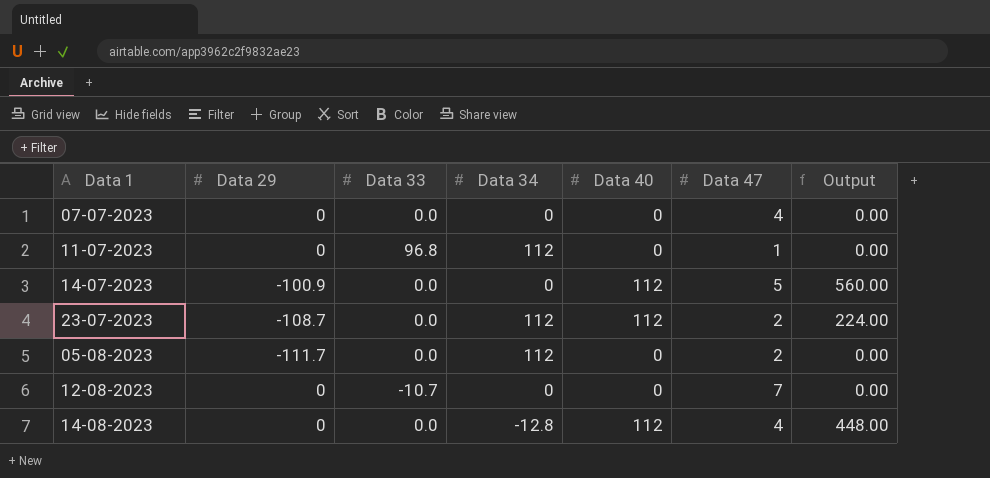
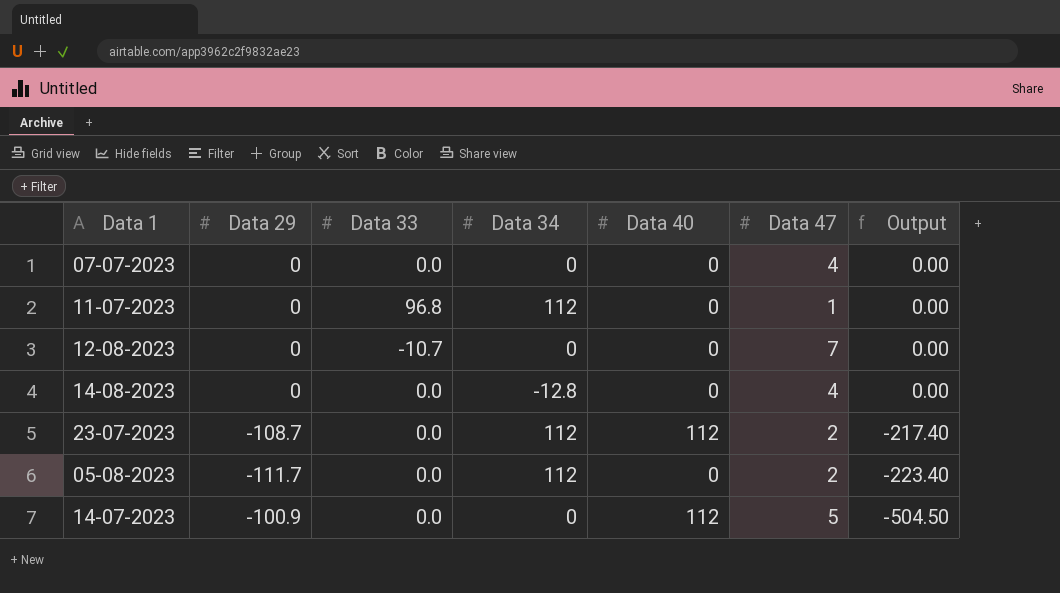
row order: Data 1 ascending -> Output descending
column Output | formula: [Data 40] * [Data 47] -> [Data 29] * [Data 47]
14-08-2023 | Data 40: 112 -> 0

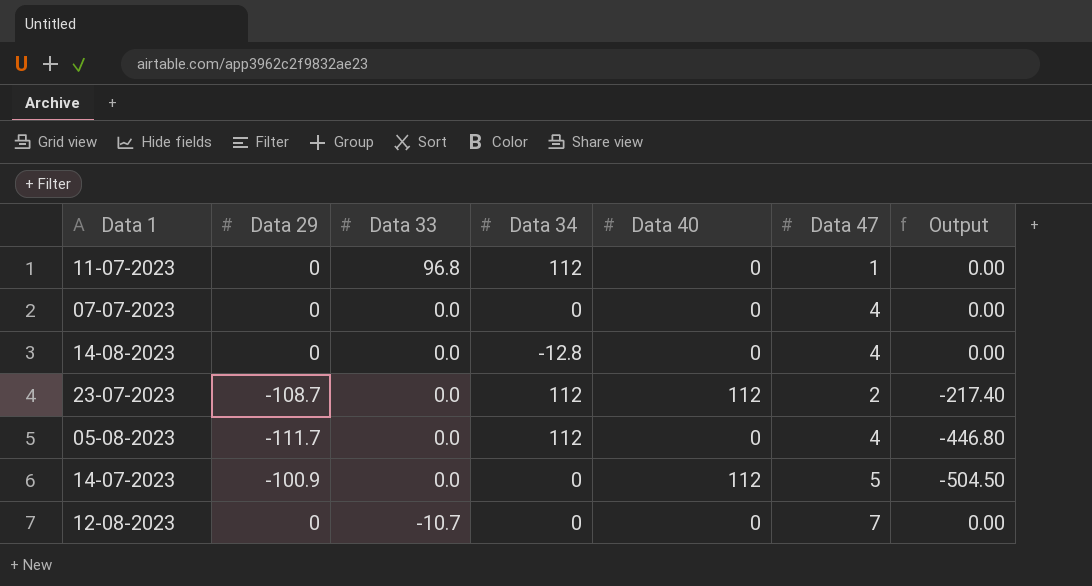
row order: Output descending -> Data 33 descending
05-08-2023 | Data 47: 2 -> 4
05-08-2023 | Output: -223.40 -> -446.80

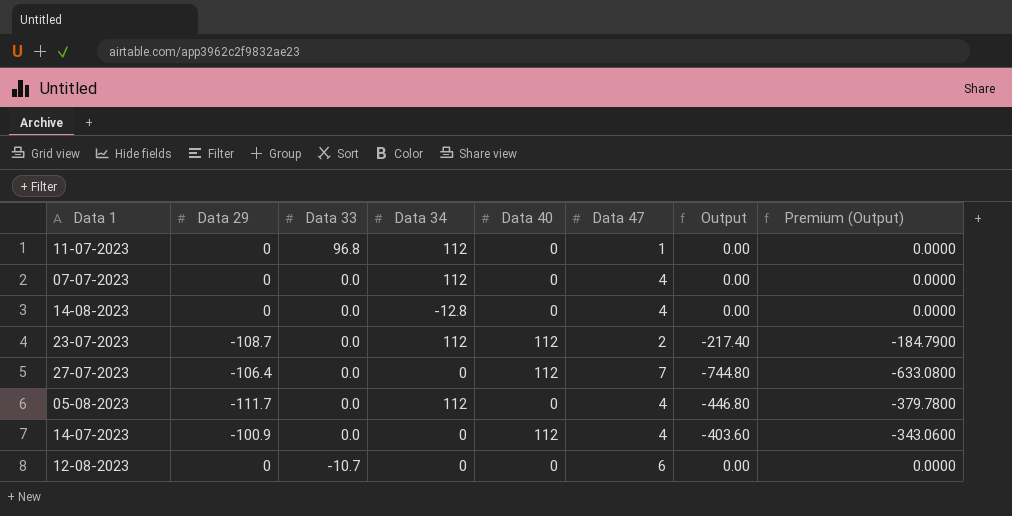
column Premium (Output) | formula: none -> [Output] * 0.85
07-07-2023 | Data 34: 0 -> 112
row 27-07-2023: none -> -106.4 | 0.0 | 0 | 112 | 7 | -744.80 | -633.0800
14-07-2023 | Data 47: 5 -> 4
14-07-2023 | Output: -504.50 -> -403.60
12-08-2023 | Data 47: 7 -> 6

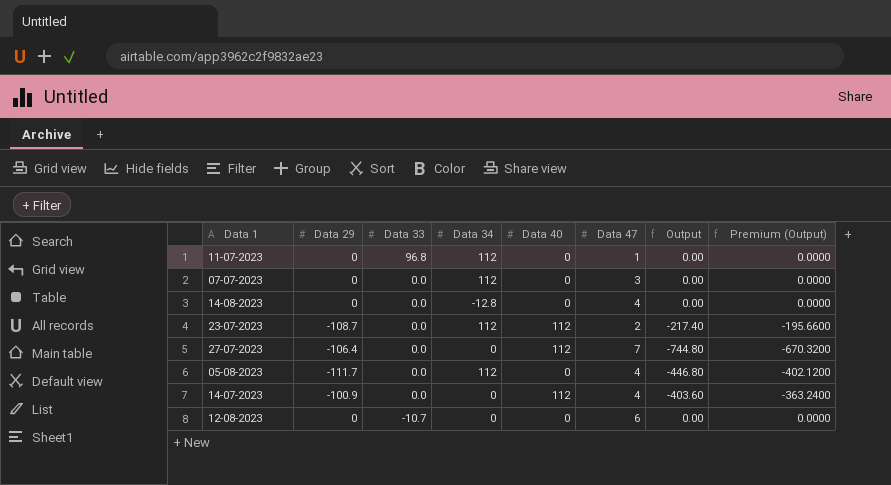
column Premium (Output) | formula: [Output] * 0.85 -> [Output] * 0.9
07-07-2023 | Data 47: 4 -> 3

